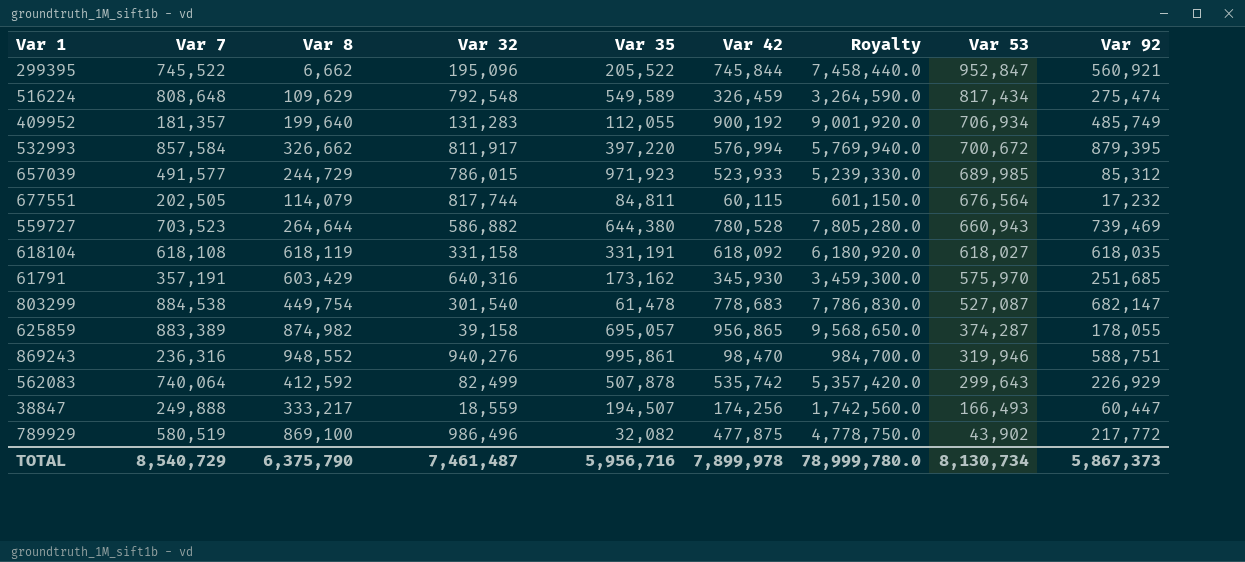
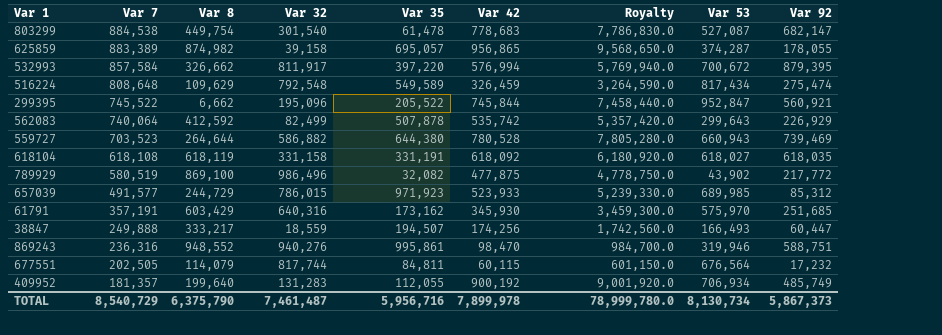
row order: Var 53 descending -> Var 7 descending

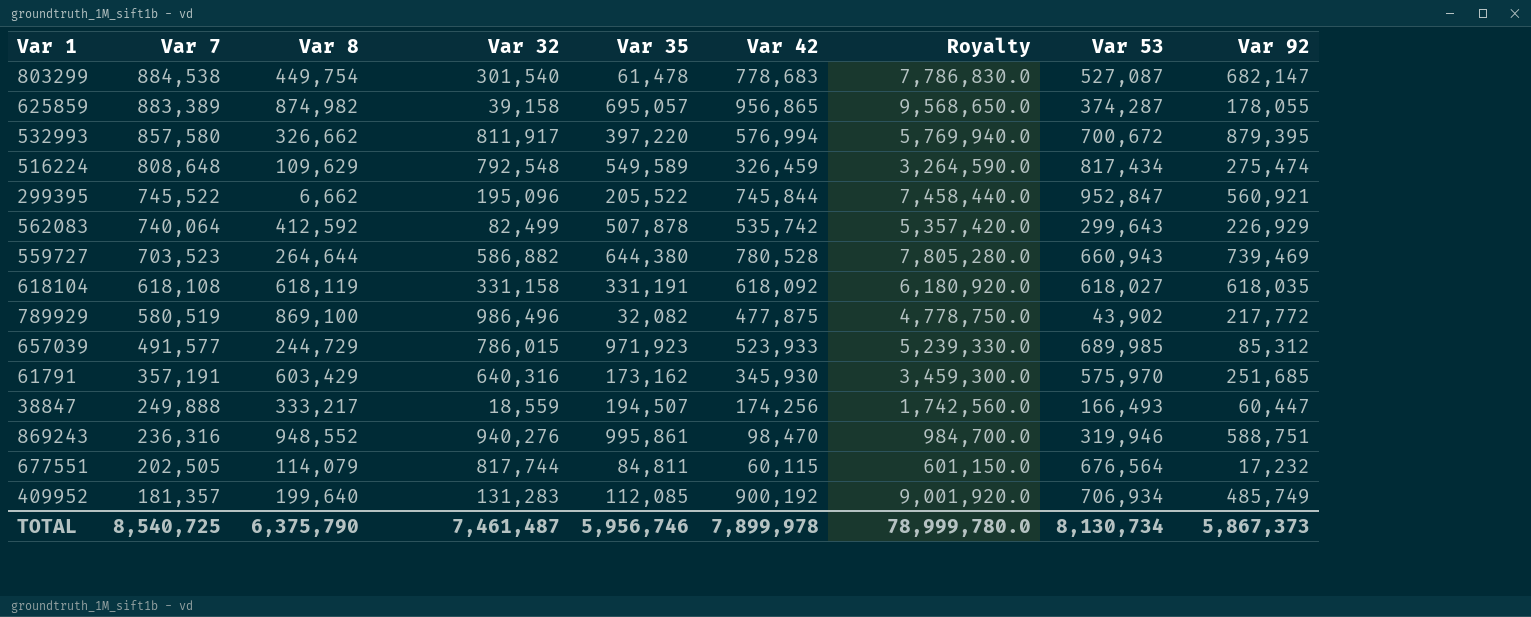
532993 | Var 7: 857,584 -> 857,580
409952 | Var 35: 112,055 -> 112,085
TOTAL | Var 7: 8,540,729 -> 8,540,725
TOTAL | Var 35: 5,956,716 -> 5,956,746

